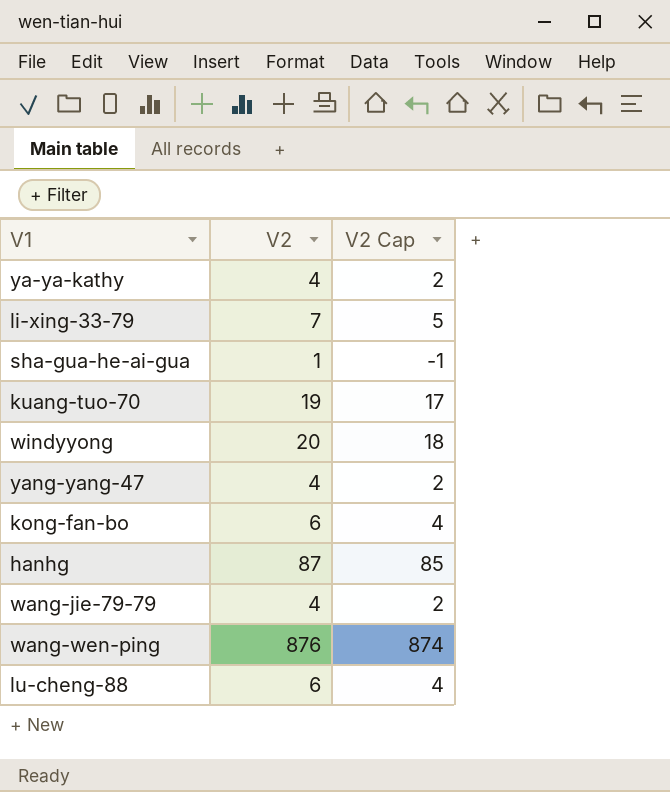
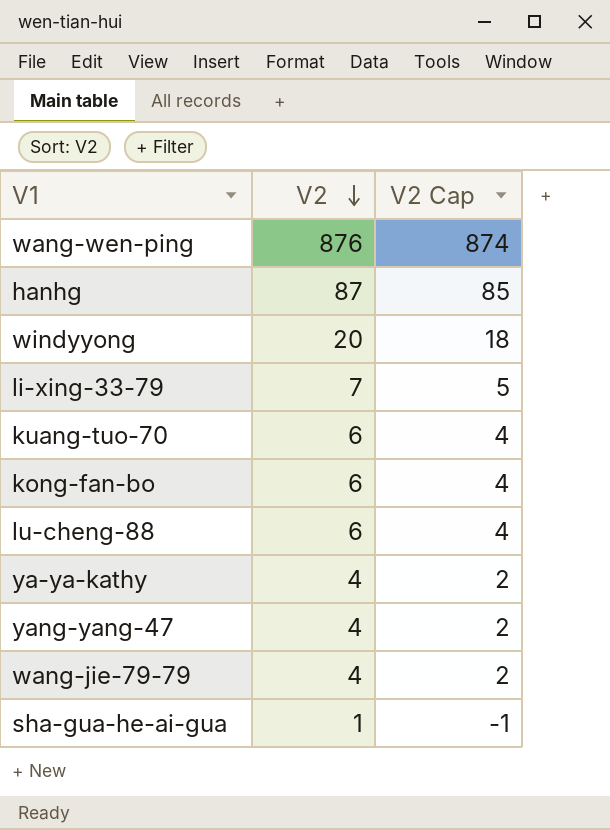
row order: none -> V2 descending
kuang-tuo-70 | V2: 19 -> 6
kuang-tuo-70 | V2 Cap: 17 -> 4

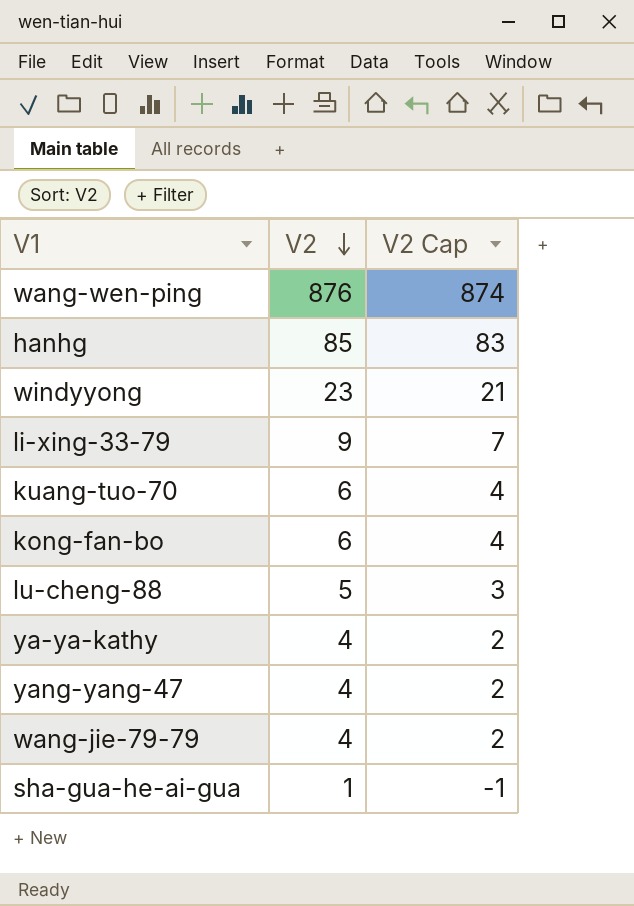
hanhg | V2: 87 -> 85
hanhg | V2 Cap: 85 -> 83
windyyong | V2: 20 -> 23
windyyong | V2 Cap: 18 -> 21
li-xing-33-79 | V2: 7 -> 9
li-xing-33-79 | V2 Cap: 5 -> 7
lu-cheng-88 | V2: 6 -> 5
lu-cheng-88 | V2 Cap: 4 -> 3

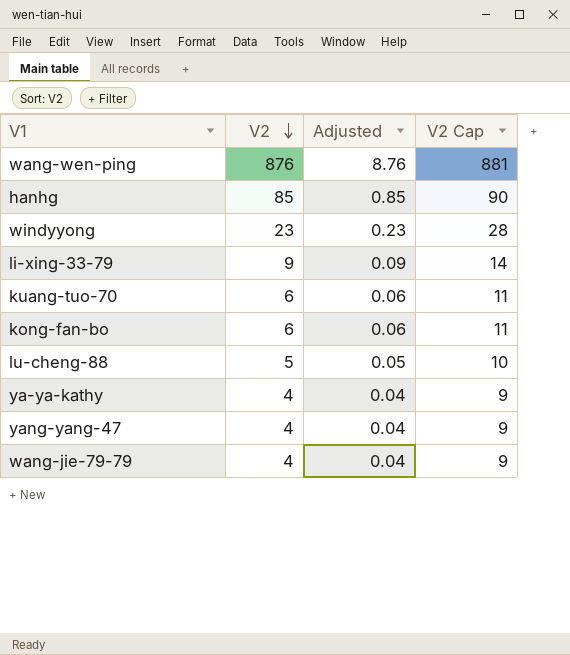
column Adjusted | formula: none -> [V2] * 0.01
column V2 Cap | formula: [V2] - 2 -> [V2] + 5
row sha-gua-he-ai-gua: 1 | -1 -> none

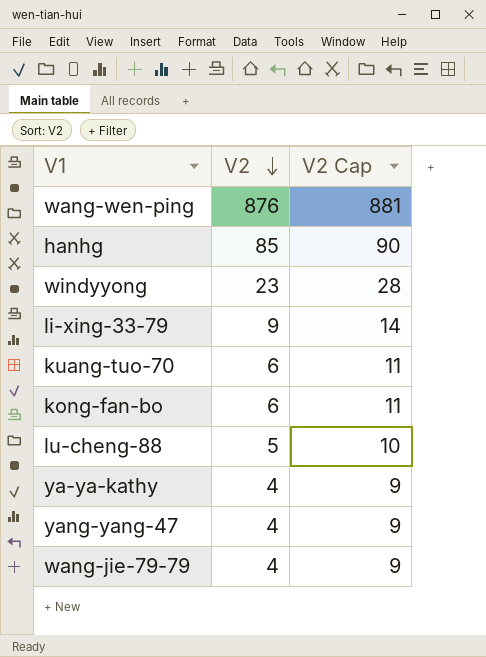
column Adjusted | formula: [V2] * 0.01 -> none

